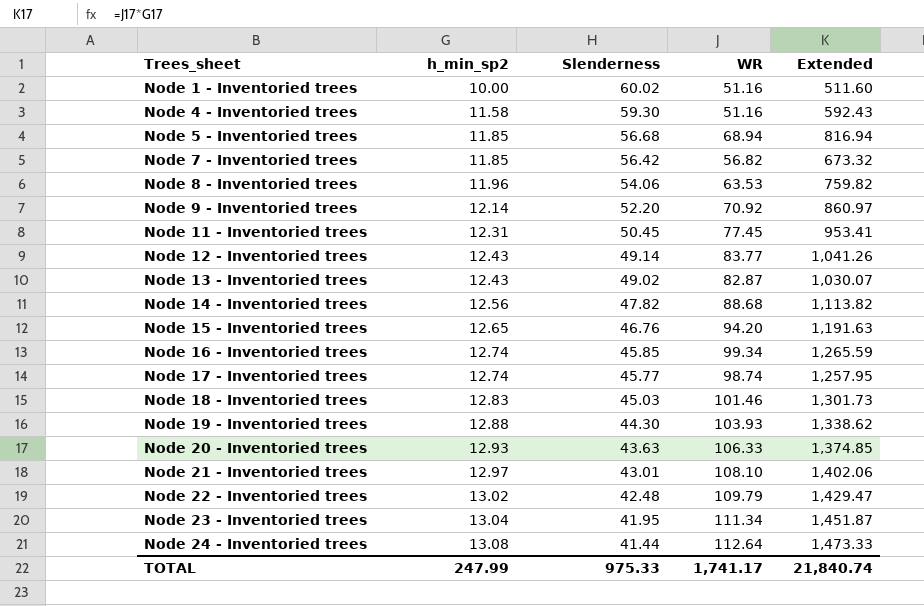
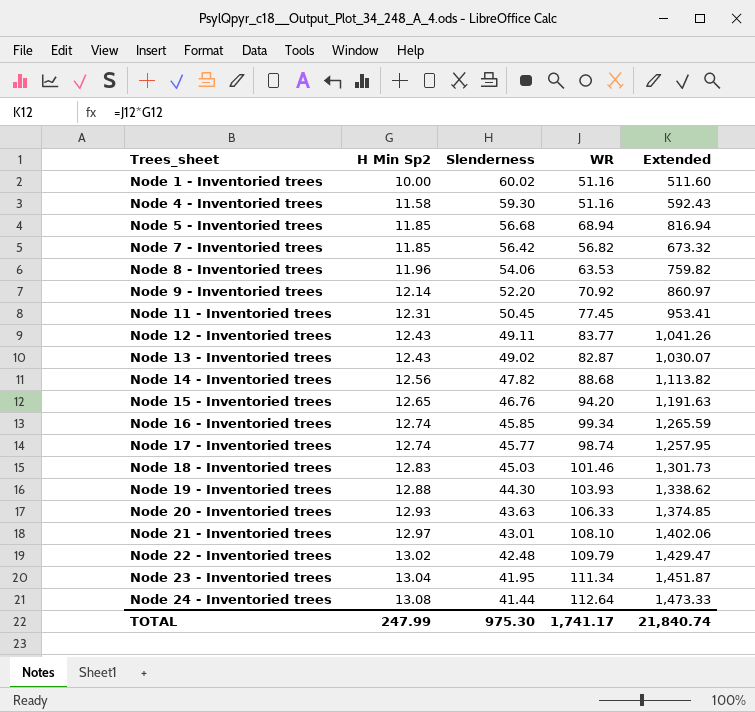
column name: h_min_sp2 -> H Min Sp2
Node 12 - Inventoried trees | Slenderness: 49.14 -> 49.11
TOTAL | Slenderness: 975.33 -> 975.30

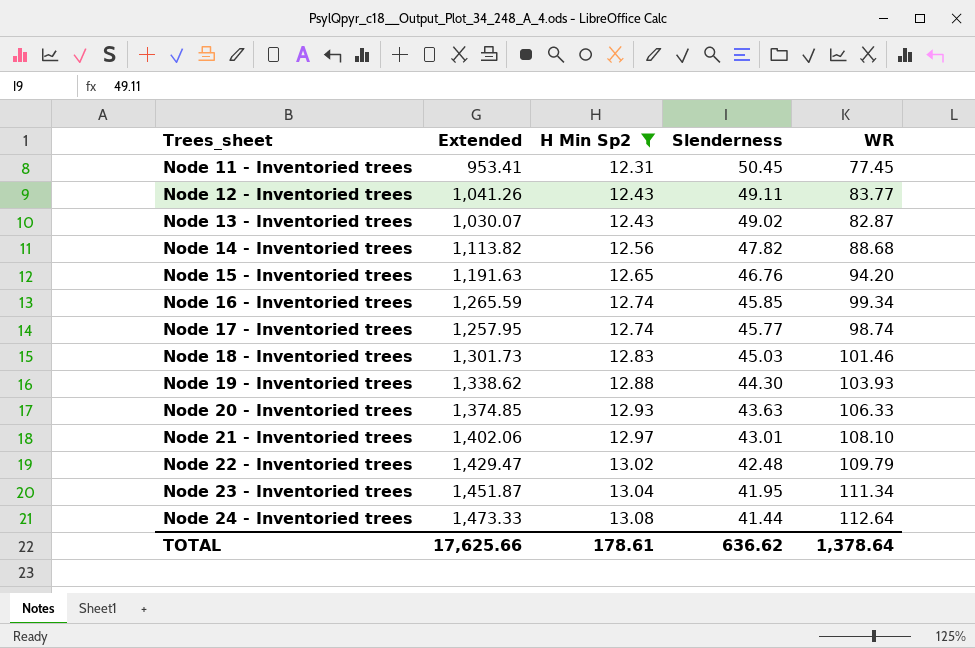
filter: none -> H Min Sp2 >= 12.31
column Extended | position: 5 -> 2
TOTAL | Extended: 21,840.74 -> 17,625.66
TOTAL | H Min Sp2: 247.99 -> 178.61
TOTAL | Slenderness: 975.30 -> 636.62
TOTAL | WR: 1,741.17 -> 1,378.64

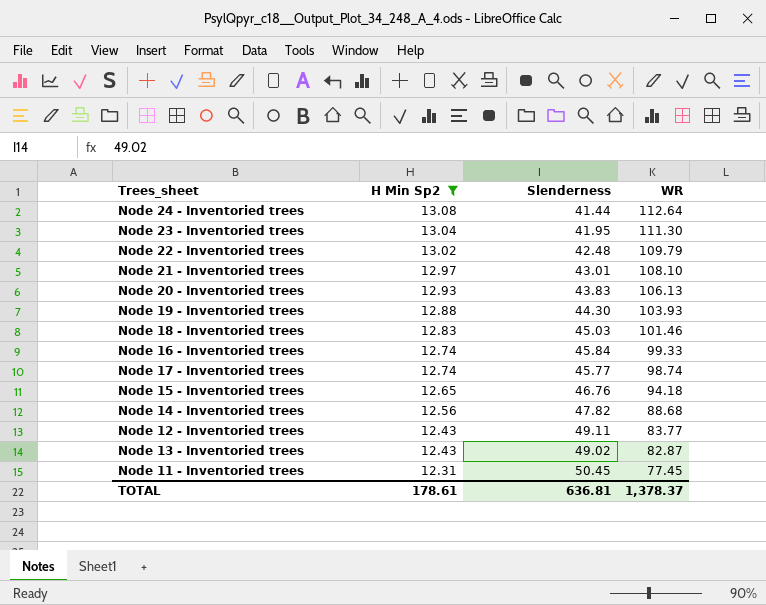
row order: Trees_sheet ascending -> H Min Sp2 descending
column Extended | formula: [H Min Sp2] * [WR] -> none
Node 23 - Inventoried trees | WR: 111.34 -> 111.30
Node 20 - Inventoried trees | Slenderness: 43.63 -> 43.83
Node 20 - Inventoried trees | WR: 106.33 -> 106.13
Node 16 - Inventoried trees | Slenderness: 45.85 -> 45.84
Node 16 - Inventoried trees | WR: 99.34 -> 99.33
Node 15 - Inventoried trees | WR: 94.20 -> 94.18
TOTAL | Slenderness: 636.62 -> 636.81
TOTAL | WR: 1,378.64 -> 1,378.37

